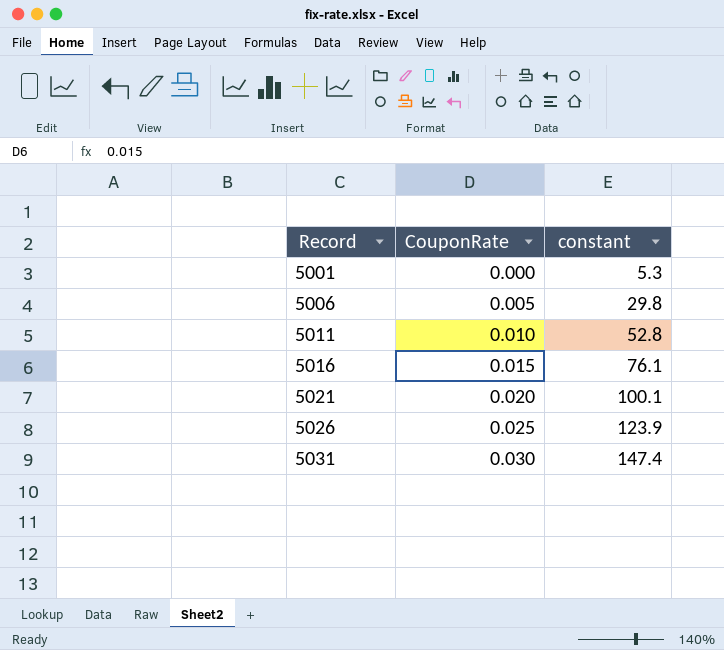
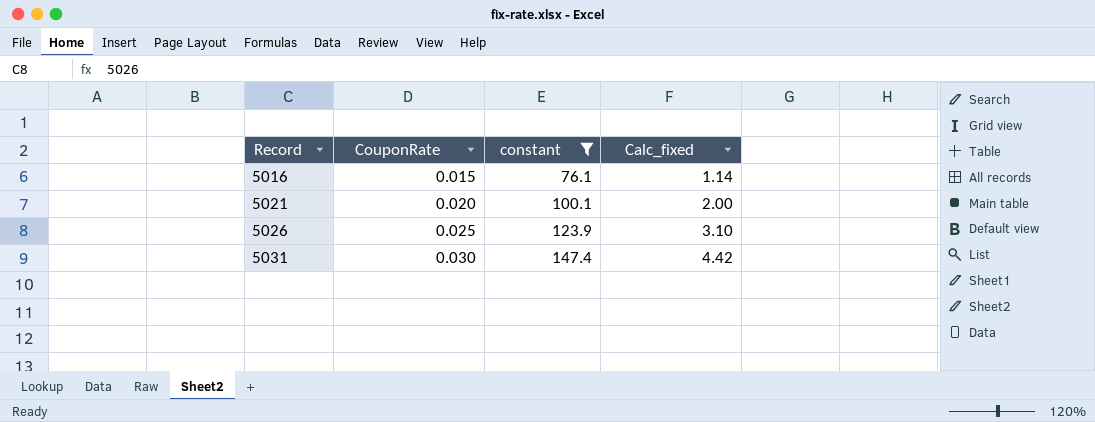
filter: none -> constant >= 76.1
column Calc_fixed | formula: none -> [CouponRate] * [constant]

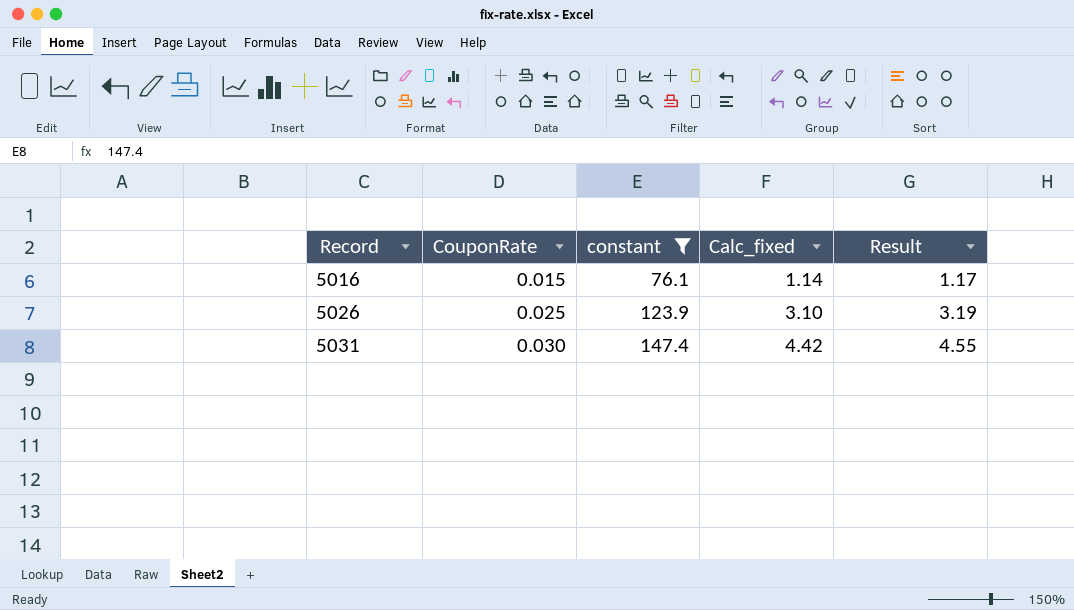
column Result | formula: none -> [Calc_fixed] * 1.03
row 5021: 0.020 | 100.1 | 2.00 -> none

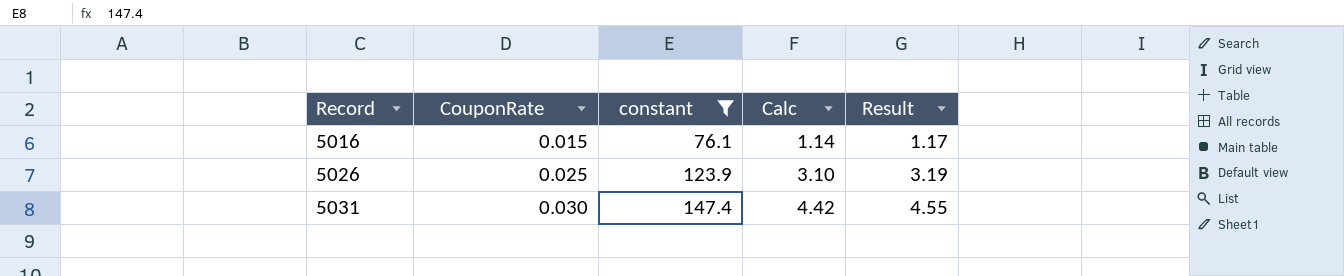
column name: Calc_fixed -> Calc

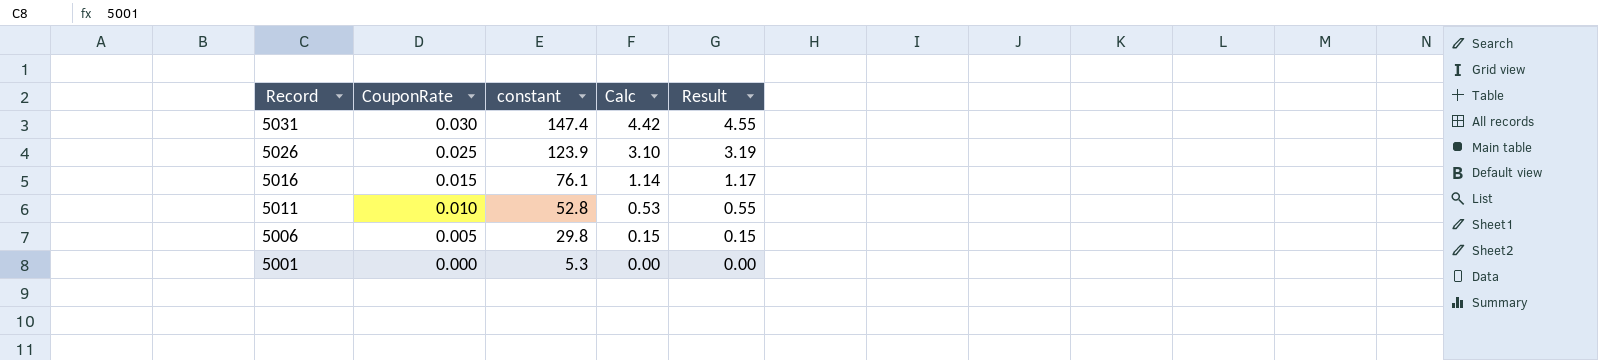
filter: constant >= 76.1 -> none
row order: Record ascending -> Record descending

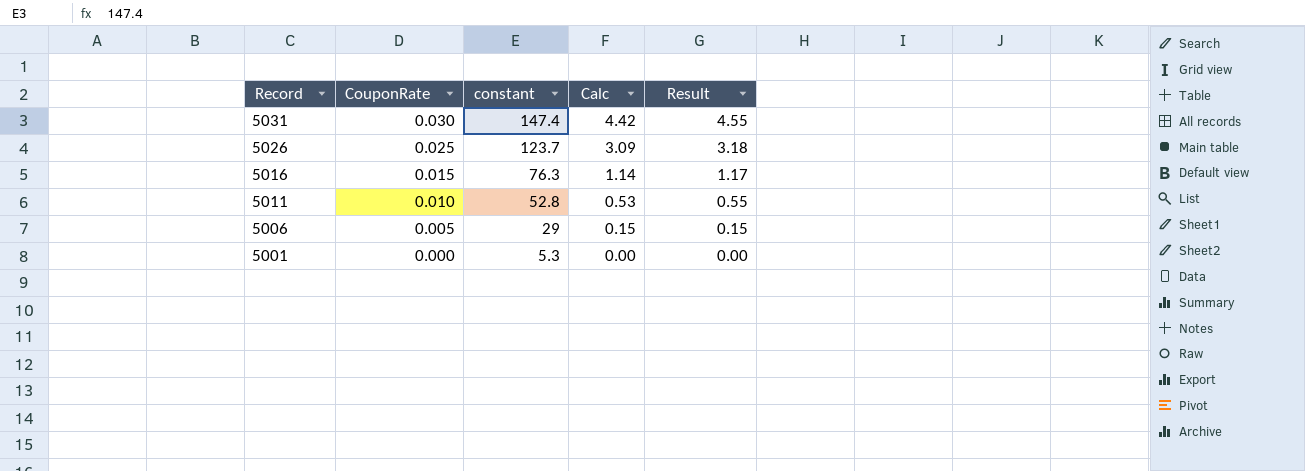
5026 | constant: 123.9 -> 123.7
5026 | Calc: 3.10 -> 3.09
5026 | Result: 3.19 -> 3.18
5016 | constant: 76.1 -> 76.3
5006 | constant: 29.8 -> 29

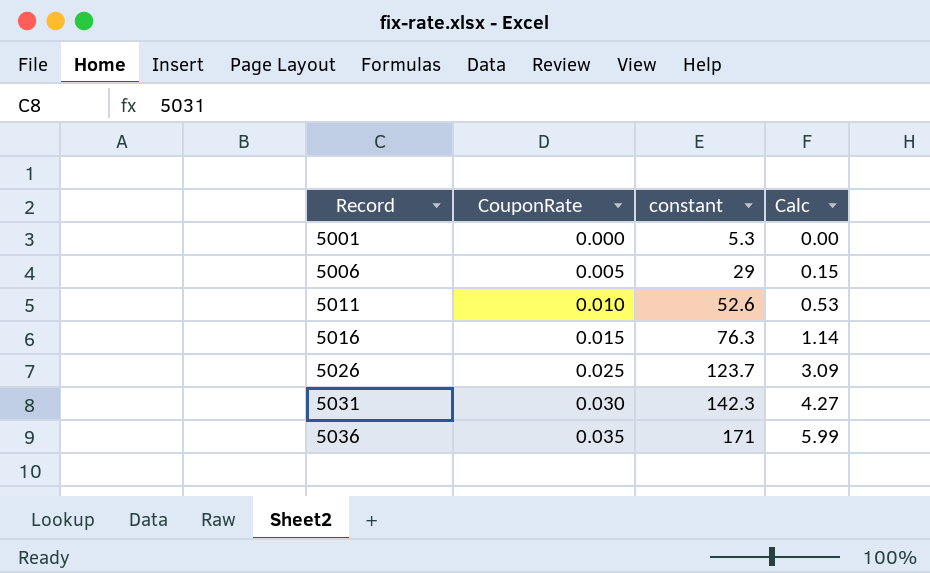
row order: Record descending -> Record ascending
column Result | formula: [Calc] * 1.03 -> none
5011 | constant: 52.8 -> 52.6
5031 | constant: 147.4 -> 142.3
5031 | Calc: 4.42 -> 4.27
row 5036: none -> 0.035 | 171 | 5.99

